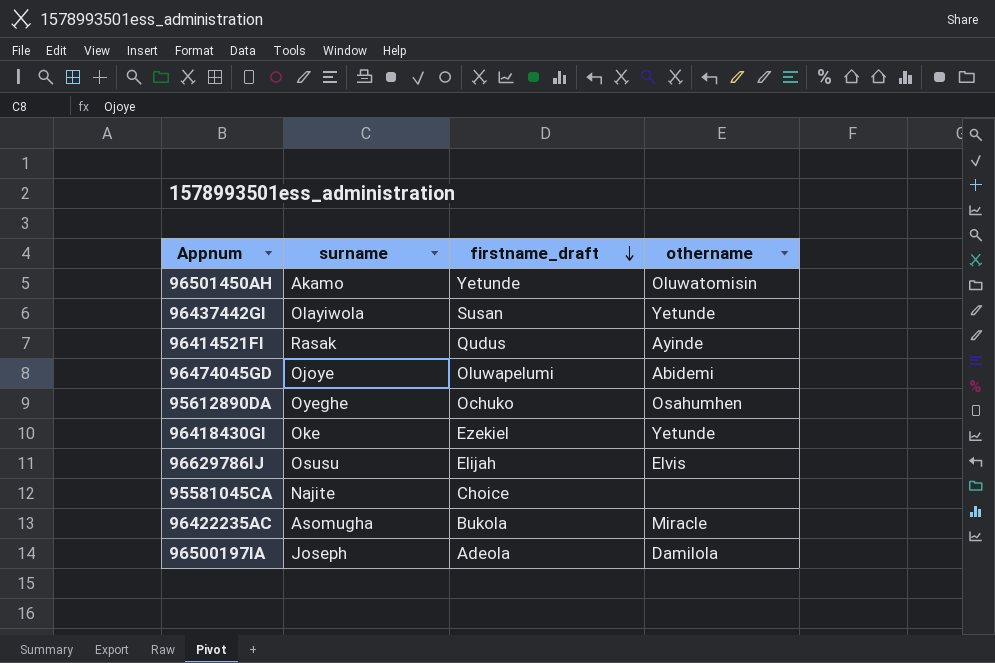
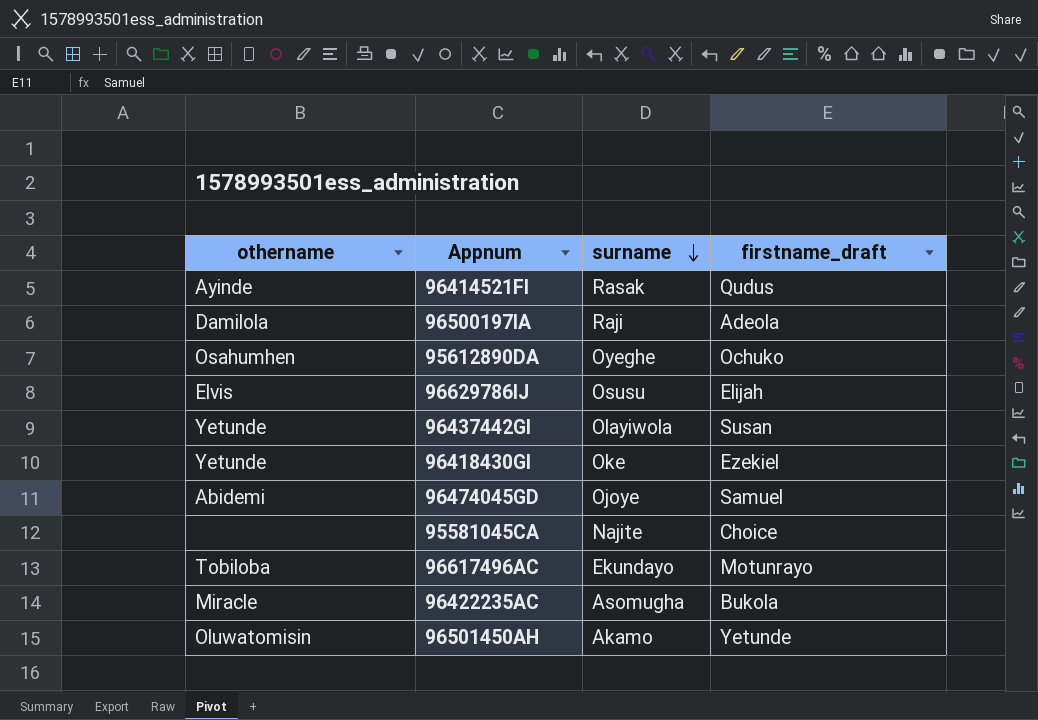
row order: firstname_draft descending -> surname descending
column othername | position: 4 -> 1
96500197IA | surname: Joseph -> Raji
96474045GD | firstname_draft: Oluwapelumi -> Samuel
row 96617496AC: none -> Tobiloba | Ekundayo | Motunrayo

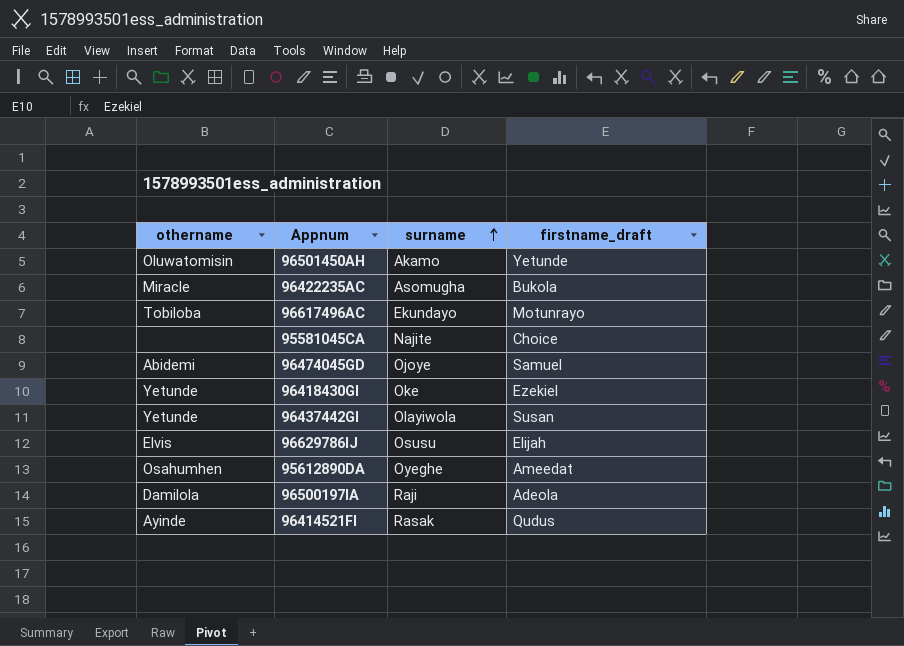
row order: surname descending -> surname ascending
95612890DA | firstname_draft: Ochuko -> Ameedat

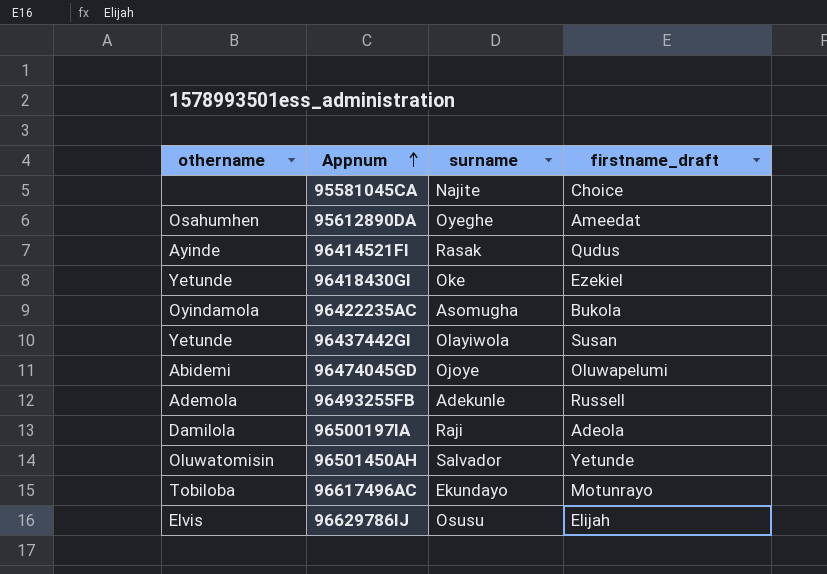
row order: surname ascending -> Appnum ascending
96422235AC | othername: Miracle -> Oyindamola
96474045GD | firstname_draft: Samuel -> Oluwapelumi
row 96493255FB: none -> Ademola | Adekunle | Russell
96501450AH | surname: Akamo -> Salvador

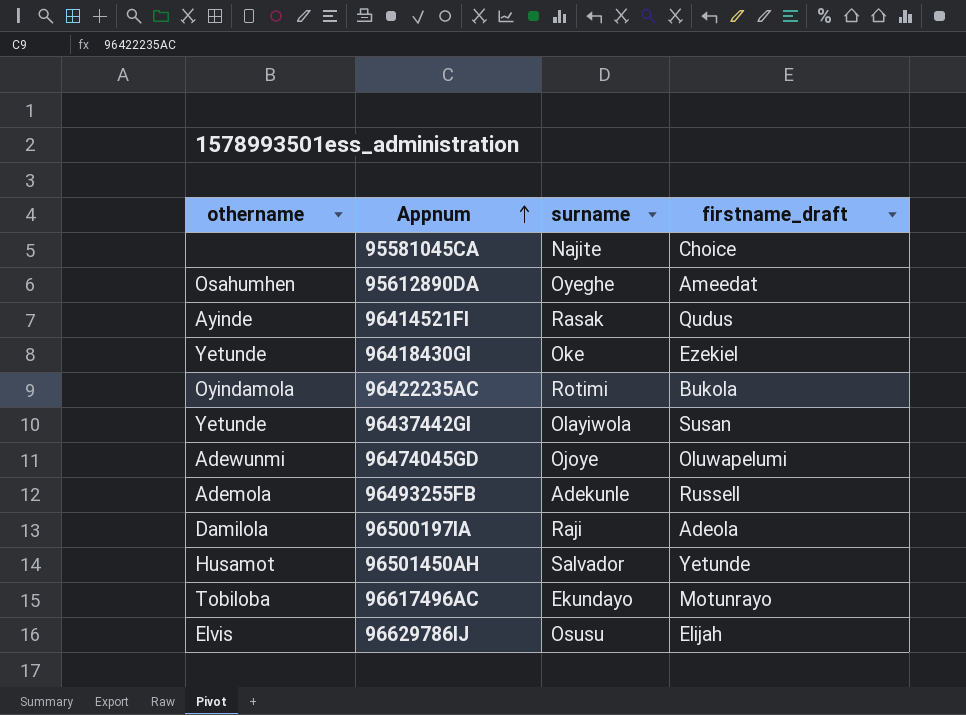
96422235AC | surname: Asomugha -> Rotimi
96474045GD | othername: Abidemi -> Adewunmi
96501450AH | othername: Oluwatomisin -> Husamot

